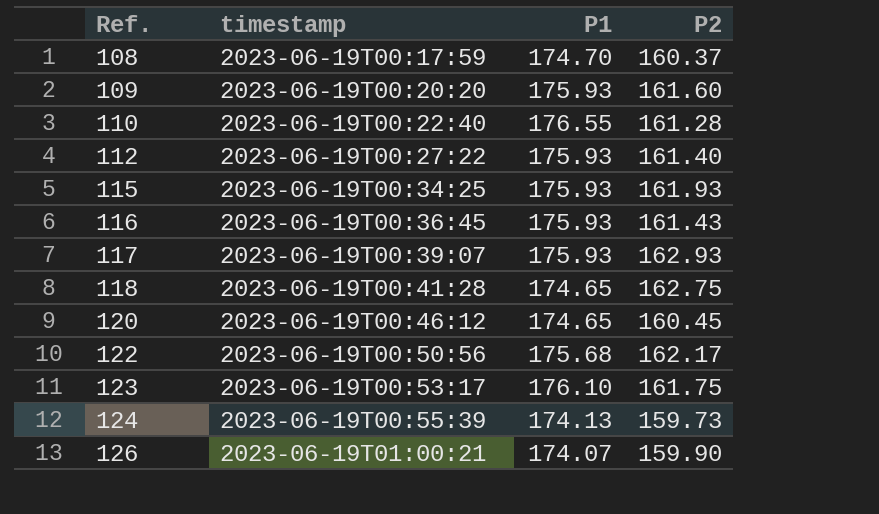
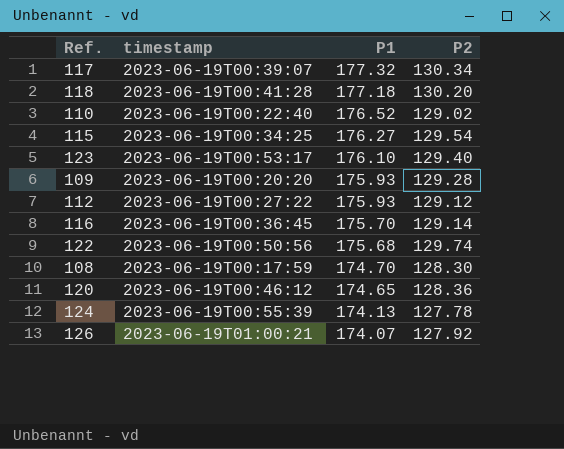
row order: Ref. ascending -> P1 descending
117 | P1: 175.93 -> 177.32
117 | P2: 162.93 -> 130.34
118 | P1: 174.65 -> 177.18
118 | P2: 162.75 -> 130.20
110 | P1: 176.55 -> 176.52
110 | P2: 161.28 -> 129.02
115 | P1: 175.93 -> 176.27
115 | P2: 161.93 -> 129.54
123 | P2: 161.75 -> 129.40
109 | P2: 161.60 -> 129.28
112 | P2: 161.40 -> 129.12
116 | P1: 175.93 -> 175.70
116 | P2: 161.43 -> 129.14
122 | P2: 162.17 -> 129.74
108 | P2: 160.37 -> 128.30
120 | P2: 160.45 -> 128.36
124 | P2: 159.73 -> 127.78
126 | P2: 159.90 -> 127.92

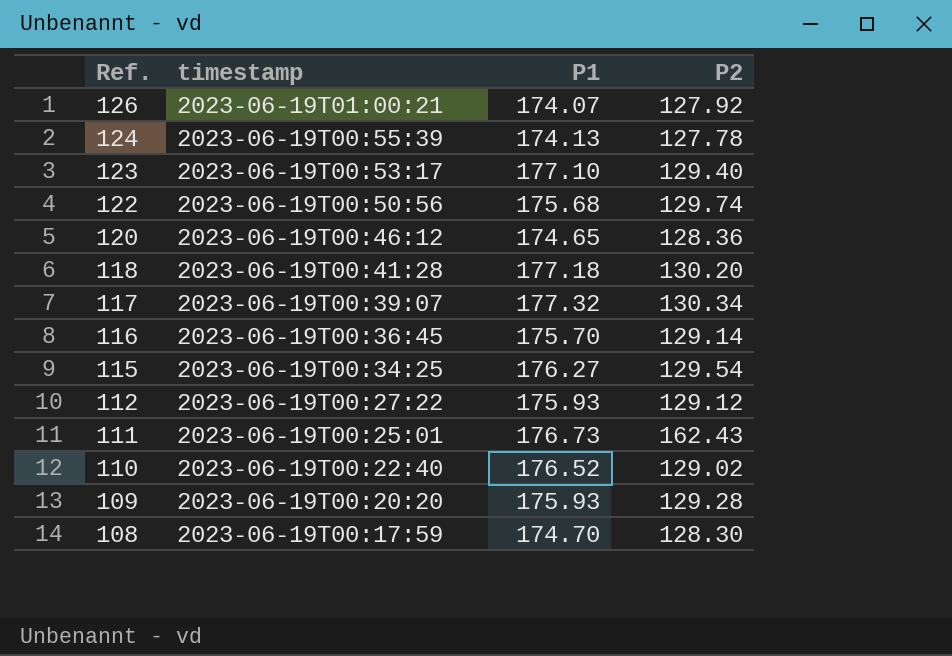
row order: P1 descending -> Ref. descending
123 | P1: 176.10 -> 177.10
row 111: none -> 2023-06-19T00:25:01 | 176.73 | 162.43

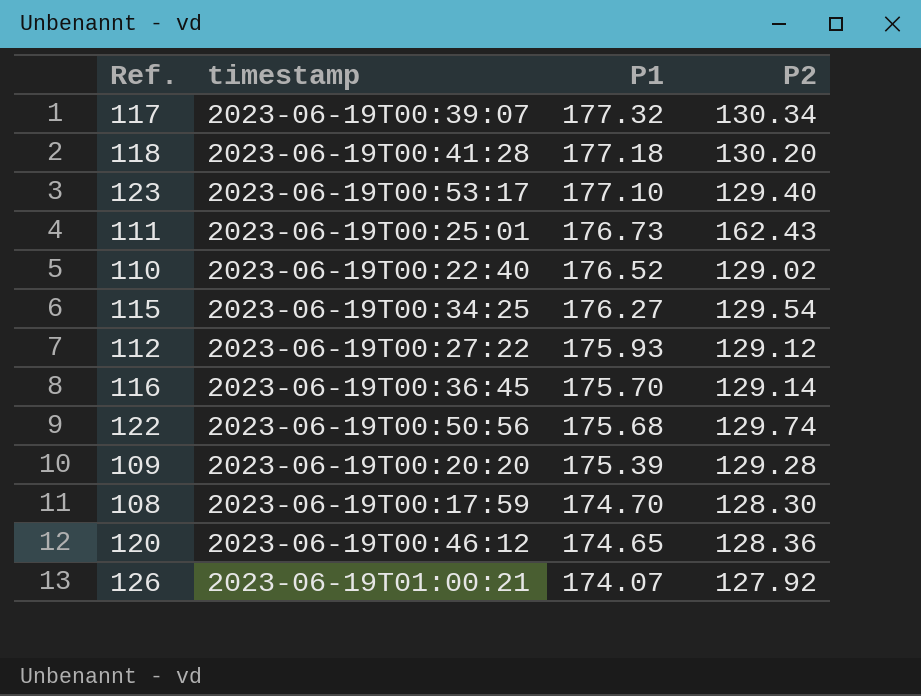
row order: Ref. descending -> P1 descending
row 124: 2023-06-19T00:55:39 | 174.13 | 127.78 -> none
109 | P1: 175.93 -> 175.39

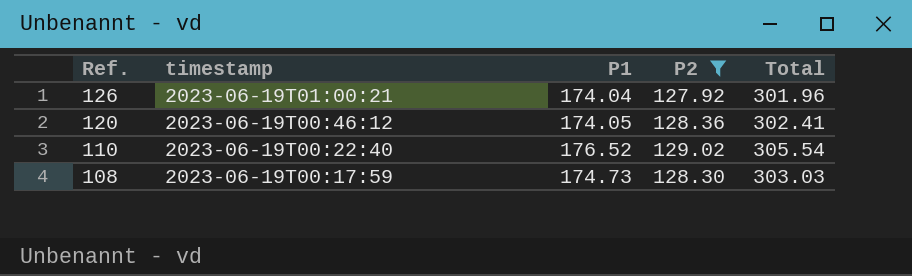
filter: none -> P2 <= 129.02
row order: P1 descending -> Ref. descending
column Total | formula: none -> [P1] + [P2]
126 | P1: 174.07 -> 174.04
120 | P1: 174.65 -> 174.05
108 | P1: 174.70 -> 174.73

